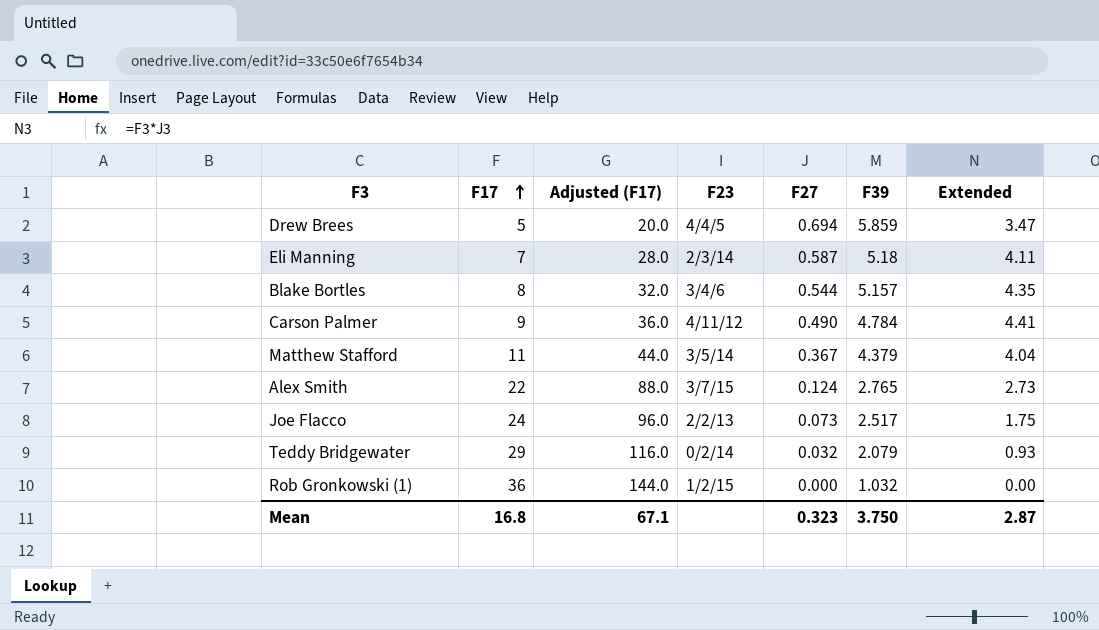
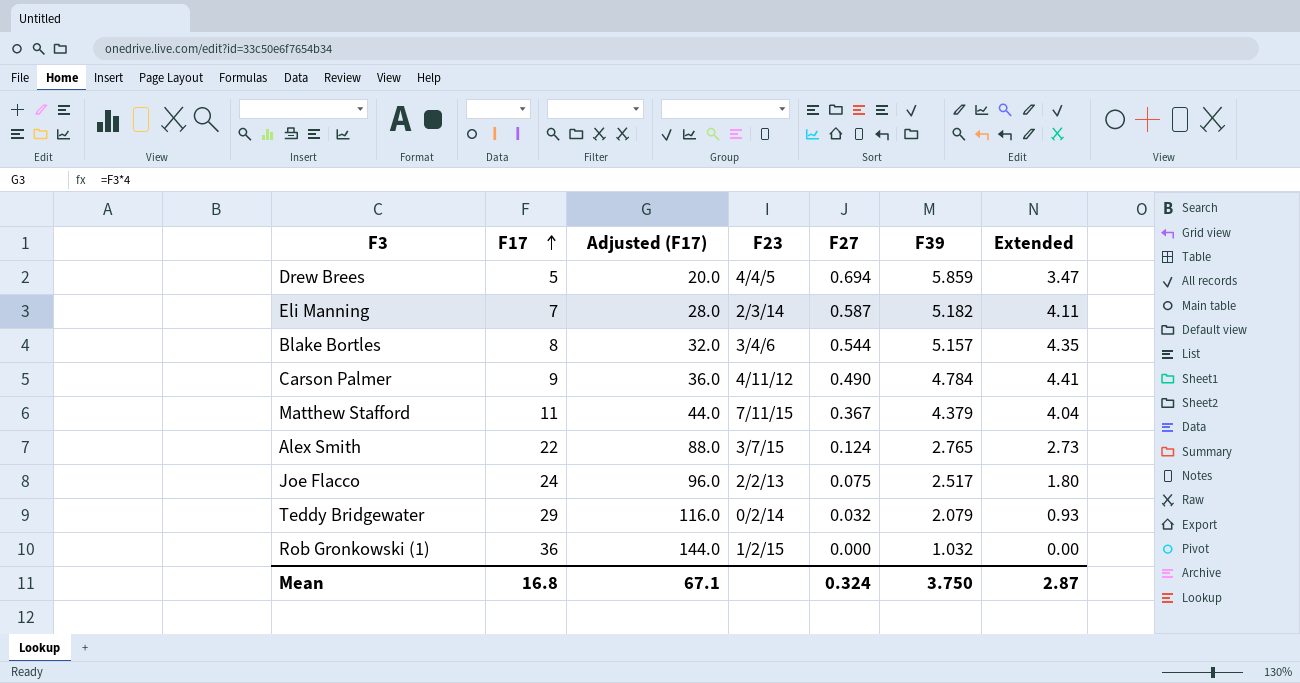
Eli Manning | F39: 5.18 -> 5.182
Matthew Stafford | F23: 3/5/14 -> 7/11/15
Joe Flacco | F27: 0.073 -> 0.075
Joe Flacco | Extended: 1.75 -> 1.80
Mean | F27: 0.323 -> 0.324

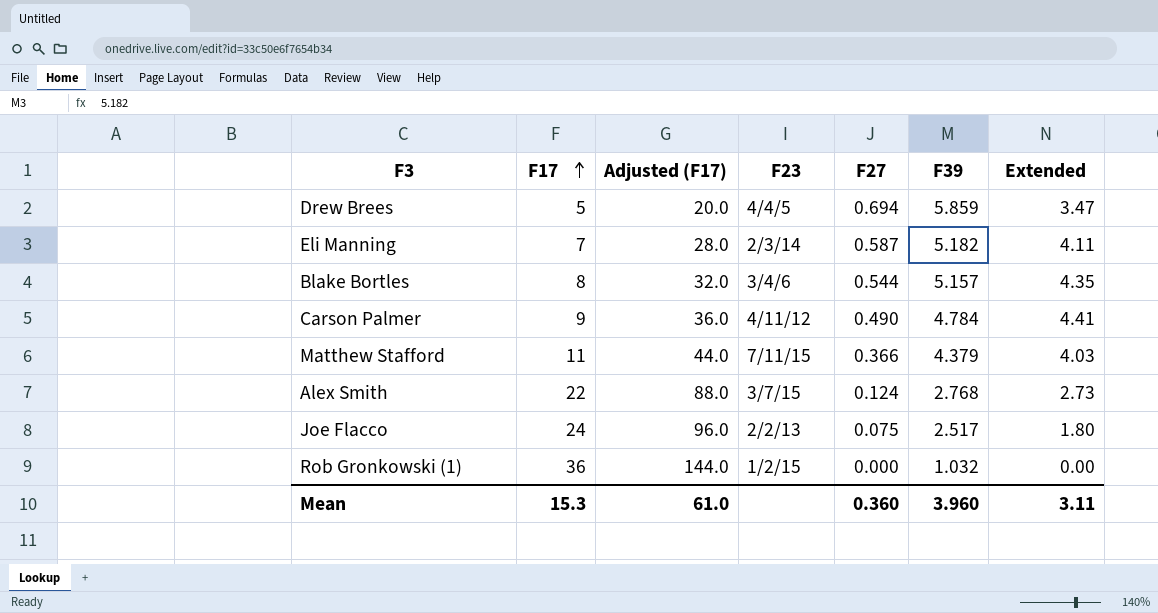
row Teddy Bridgewater: 29 | 116.0 | 0/2/14 | 0.032 | 2.079 | 0.93 -> none
Matthew Stafford | F27: 0.367 -> 0.366
Matthew Stafford | Extended: 4.04 -> 4.03
Alex Smith | F39: 2.765 -> 2.768
Mean | F17: 16.8 -> 15.3
Mean | Adjusted (F17): 67.1 -> 61.0
Mean | F27: 0.324 -> 0.360
Mean | F39: 3.750 -> 3.960
Mean | Extended: 2.87 -> 3.11

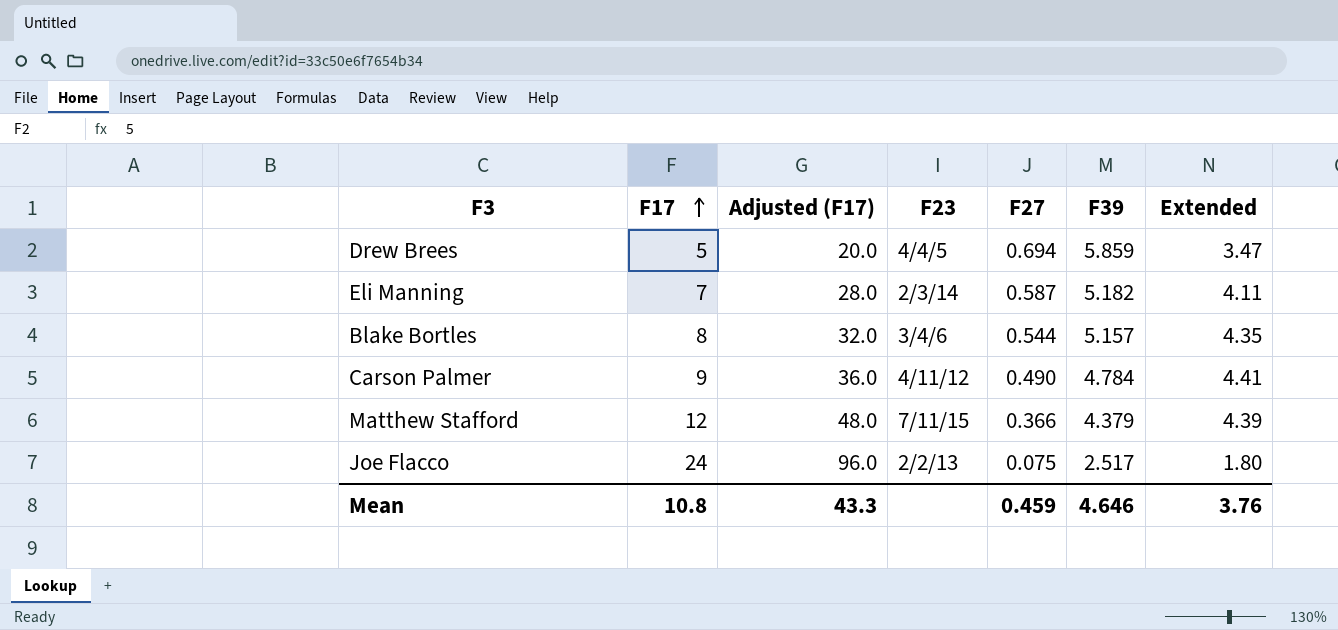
row Alex Smith: 22 | 88.0 | 3/7/15 | 0.124 | 2.768 | 2.73 -> none
row Rob Gronkowski (1): 36 | 144.0 | 1/2/15 | 0.000 | 1.032 | 0.00 -> none
Matthew Stafford | F17: 11 -> 12
Matthew Stafford | Adjusted (F17): 44.0 -> 48.0
Matthew Stafford | Extended: 4.03 -> 4.39
Mean | F17: 15.3 -> 10.8
Mean | Adjusted (F17): 61.0 -> 43.3
Mean | F27: 0.360 -> 0.459
Mean | F39: 3.960 -> 4.646
Mean | Extended: 3.11 -> 3.76

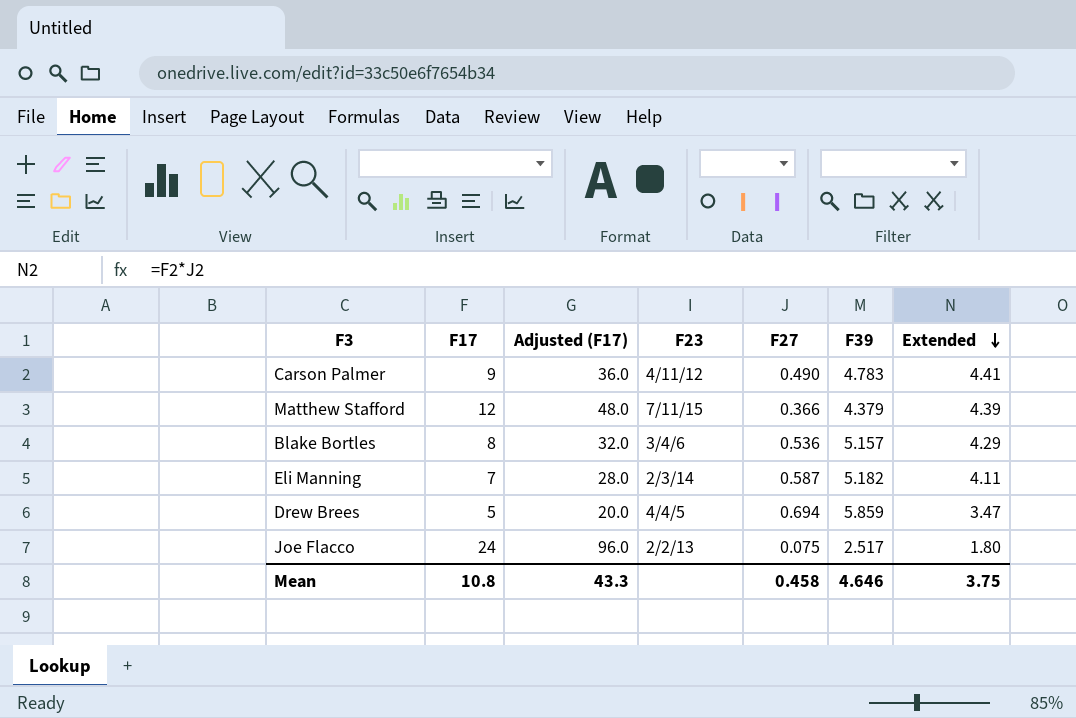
row order: F17 ascending -> Extended descending
Carson Palmer | F39: 4.784 -> 4.783
Blake Bortles | F27: 0.544 -> 0.536
Blake Bortles | Extended: 4.35 -> 4.29
Mean | F27: 0.459 -> 0.458
Mean | Extended: 3.76 -> 3.75

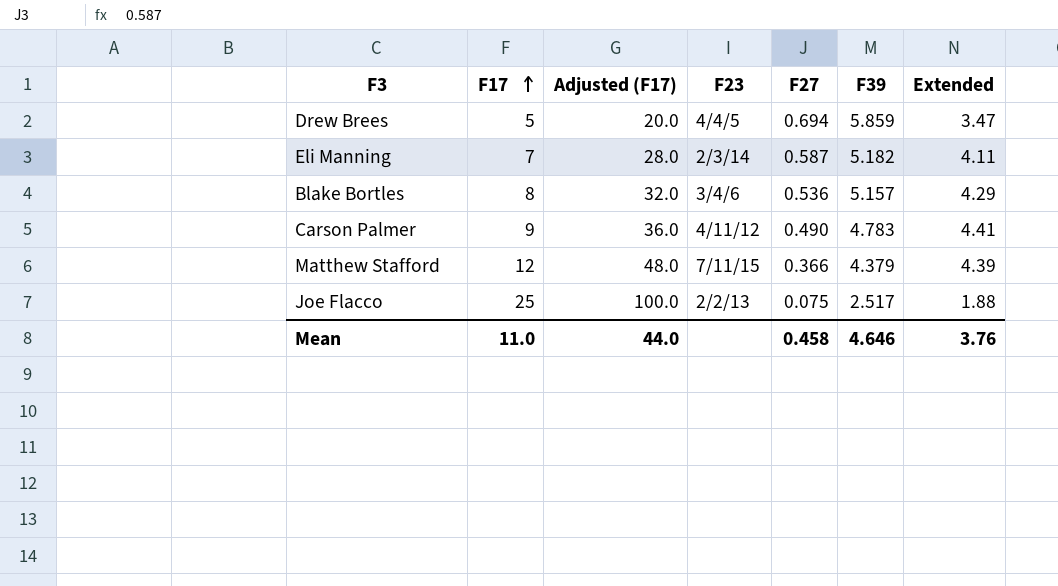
row order: Extended descending -> F17 ascending
Joe Flacco | F17: 24 -> 25
Joe Flacco | Adjusted (F17): 96.0 -> 100.0
Joe Flacco | Extended: 1.80 -> 1.88
Mean | F17: 10.8 -> 11.0
Mean | Adjusted (F17): 43.3 -> 44.0
Mean | Extended: 3.75 -> 3.76

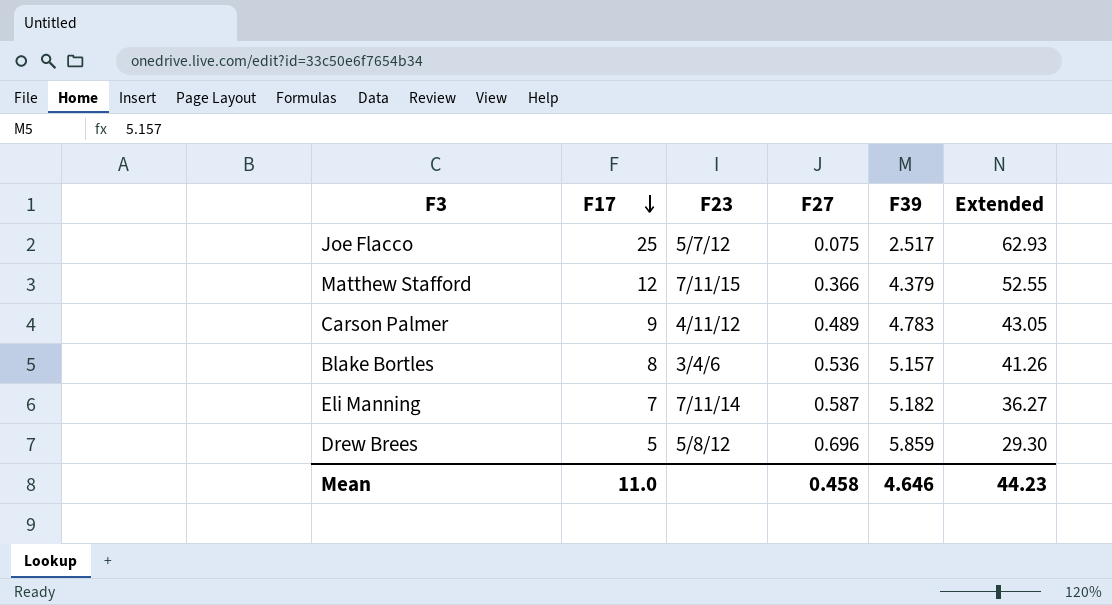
row order: F17 ascending -> F17 descending
column Adjusted (F17) | formula: [F17] * 4 -> none
column Extended | formula: [F17] * [F27] -> [F17] * [F39]
Joe Flacco | F23: 2/2/13 -> 5/7/12
Carson Palmer | F27: 0.490 -> 0.489
Eli Manning | F23: 2/3/14 -> 7/11/14
Drew Brees | F23: 4/4/5 -> 5/8/12
Drew Brees | F27: 0.694 -> 0.696
Mean | Extended: 3.76 -> 44.23

